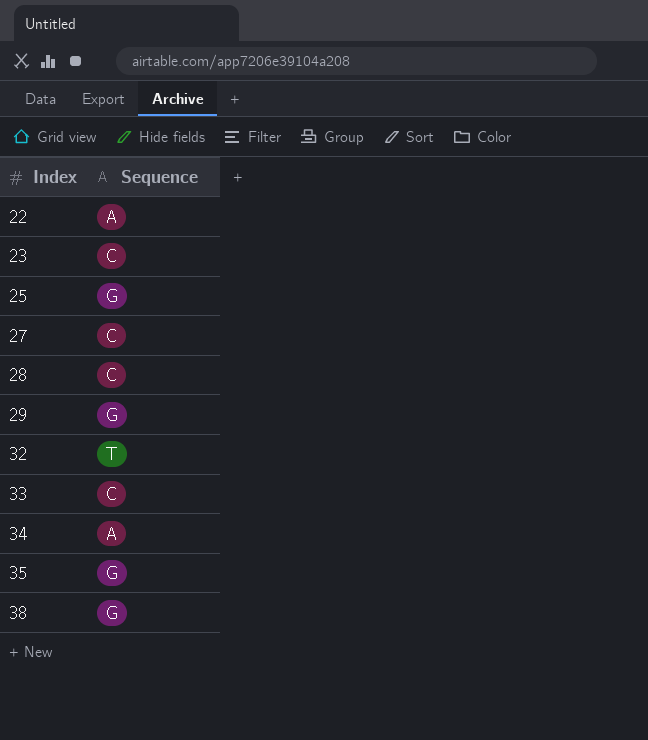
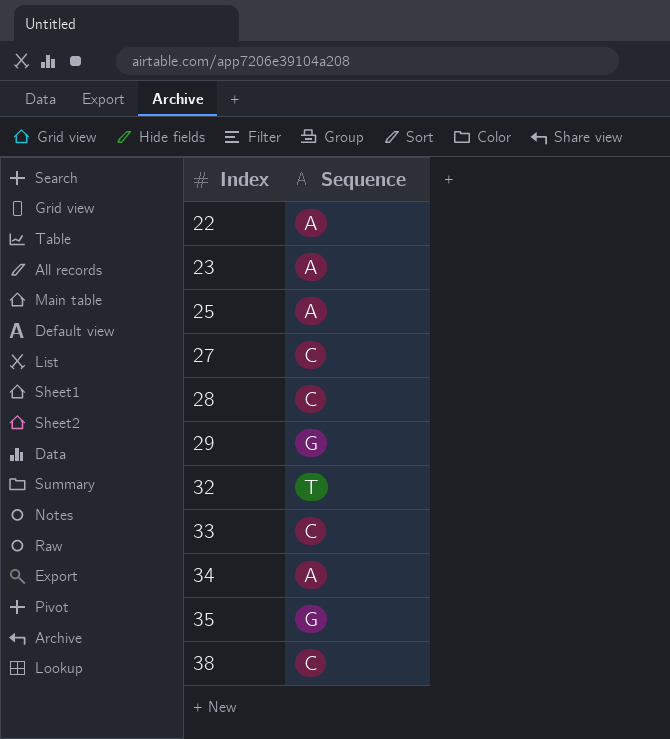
23 | Sequence: C -> A
25 | Sequence: G -> A
38 | Sequence: G -> C

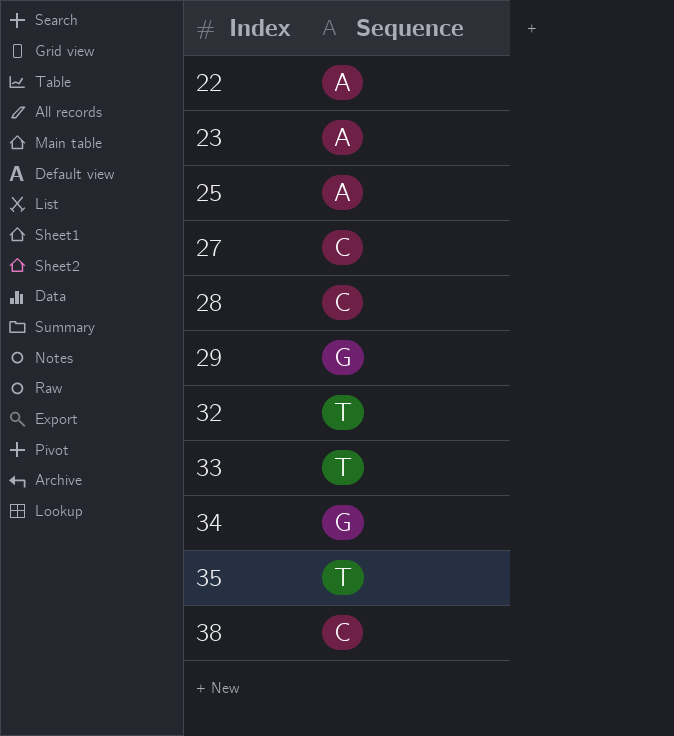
33 | Sequence: C -> T
34 | Sequence: A -> G
35 | Sequence: G -> T

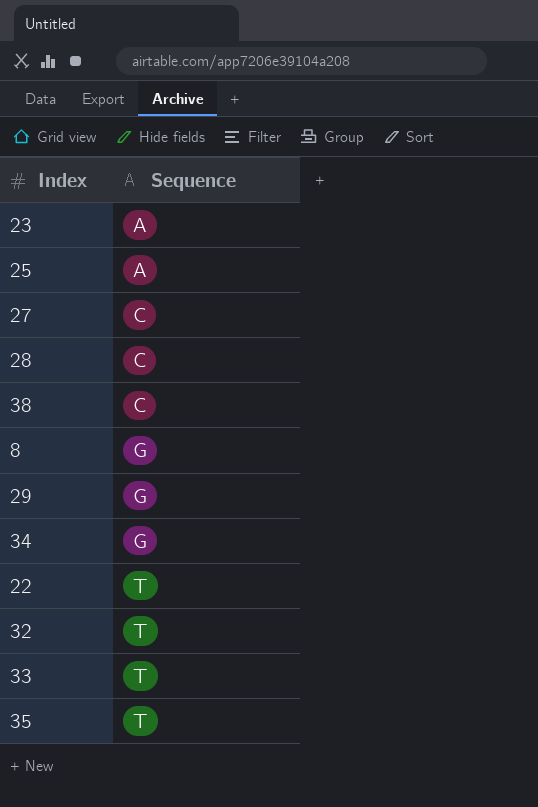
row order: Index ascending -> Sequence ascending
row 8: none -> G
22 | Sequence: A -> T

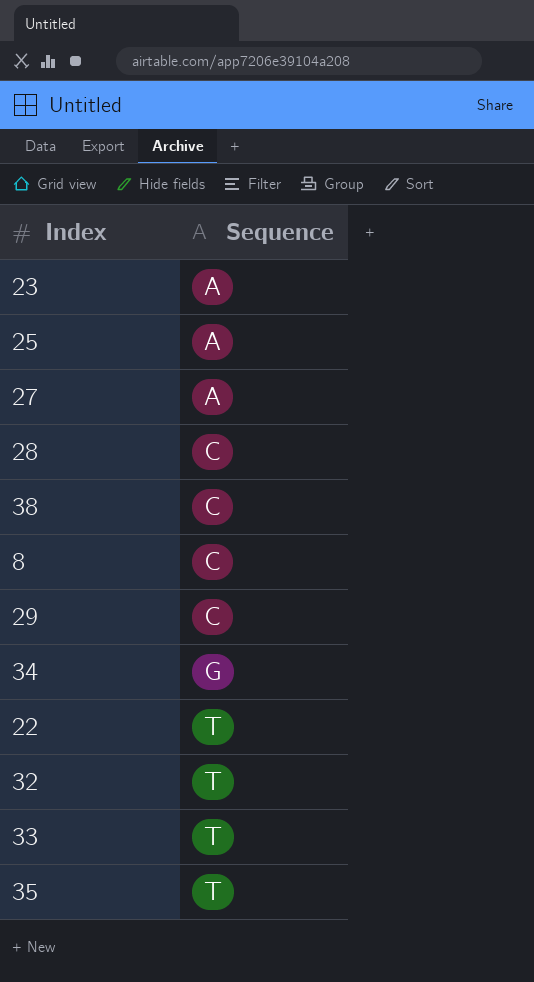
27 | Sequence: C -> A
8 | Sequence: G -> C
29 | Sequence: G -> C

